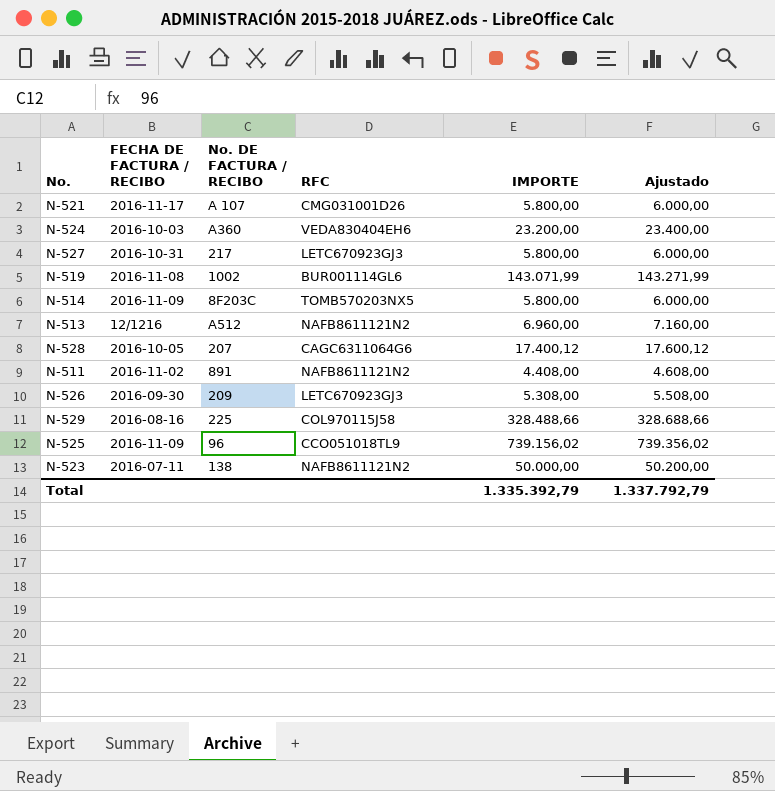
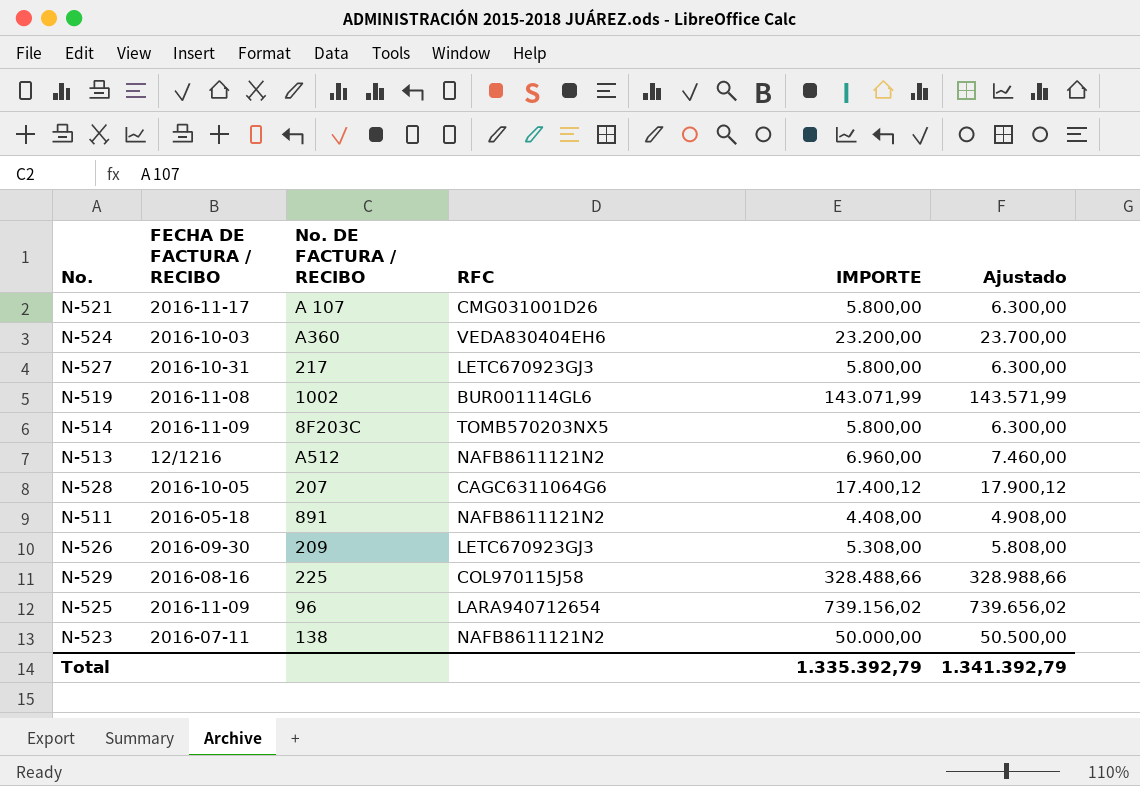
column Ajustado | formula: [IMPORTE] + 200 -> [IMPORTE] + 500
N-511 | FECHA DE FACTURA / RECIBO: 2016-11-02 -> 2016-05-18
N-525 | RFC: CCO051018TL9 -> LARA940712654
Total | Ajustado: 1.337.792,79 -> 1.341.392,79

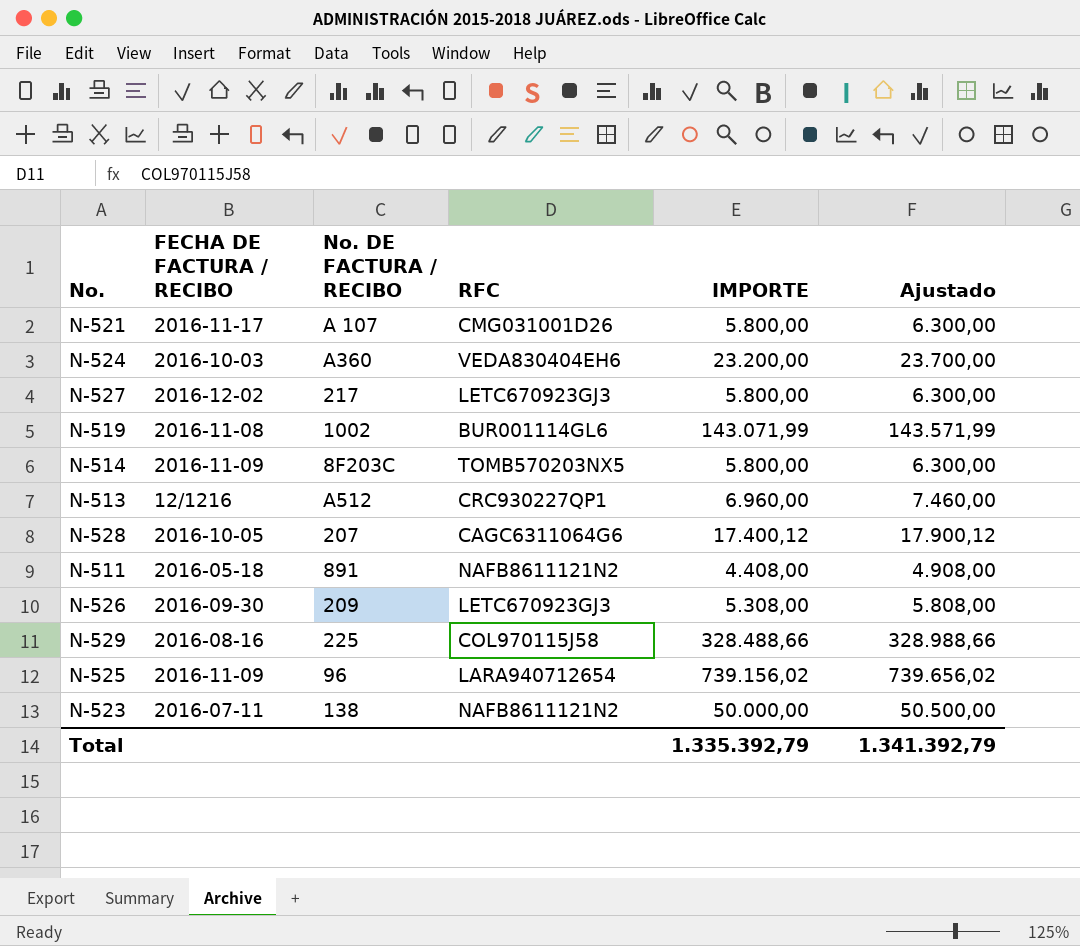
N-527 | FECHA DE FACTURA / RECIBO: 2016-10-31 -> 2016-12-02
N-513 | RFC: NAFB8611121N2 -> CRC930227QP1

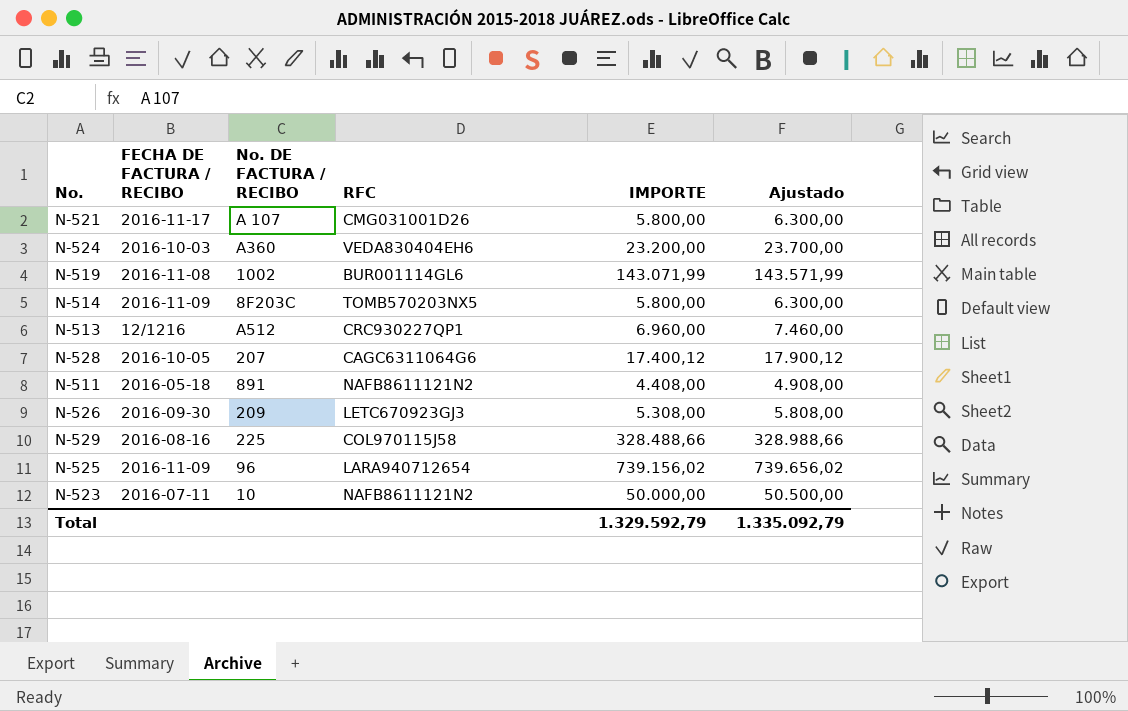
row N-527: 2016-12-02 | 217 | LETC670923GJ3 | 5.800,00 | 6.300,00 -> none
N-523 | No. DE FACTURA / RECIBO: 138 -> 10
Total | IMPORTE: 1.335.392,79 -> 1.329.592,79
Total | Ajustado: 1.341.392,79 -> 1.335.092,79

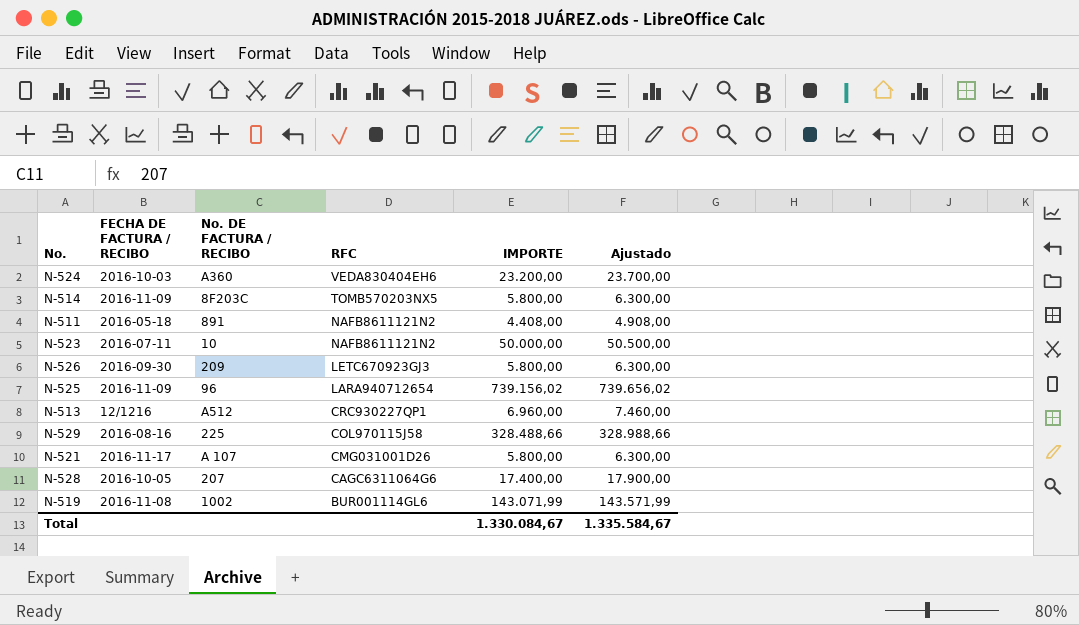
row order: none -> RFC descending
N-526 | IMPORTE: 5.308,00 -> 5.800,00
N-526 | Ajustado: 5.808,00 -> 6.300,00
N-528 | IMPORTE: 17.400,12 -> 17.400,00
N-528 | Ajustado: 17.900,12 -> 17.900,00
Total | IMPORTE: 1.329.592,79 -> 1.330.084,67
Total | Ajustado: 1.335.092,79 -> 1.335.584,67

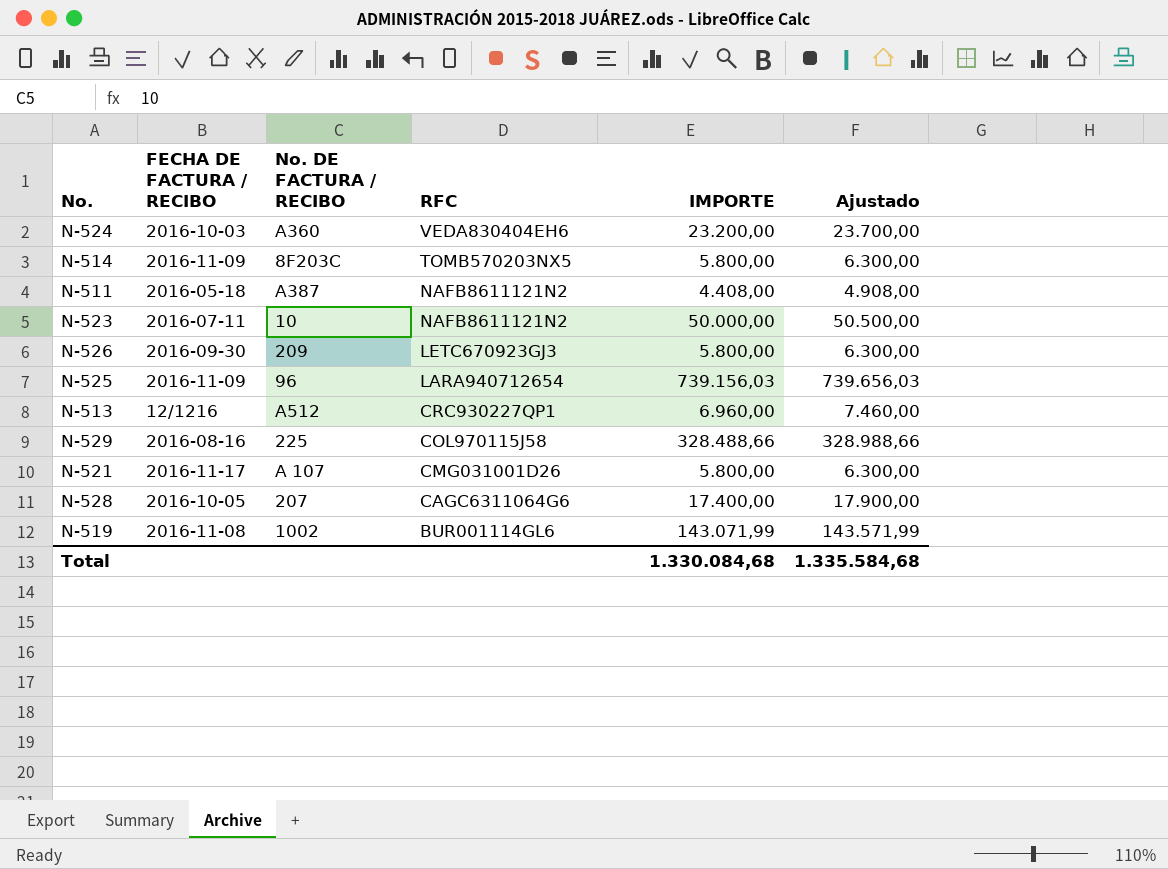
N-511 | No. DE FACTURA / RECIBO: 891 -> A387
N-525 | IMPORTE: 739.156,02 -> 739.156,03
N-525 | Ajustado: 739.656,02 -> 739.656,03
Total | IMPORTE: 1.330.084,67 -> 1.330.084,68
Total | Ajustado: 1.335.584,67 -> 1.335.584,68

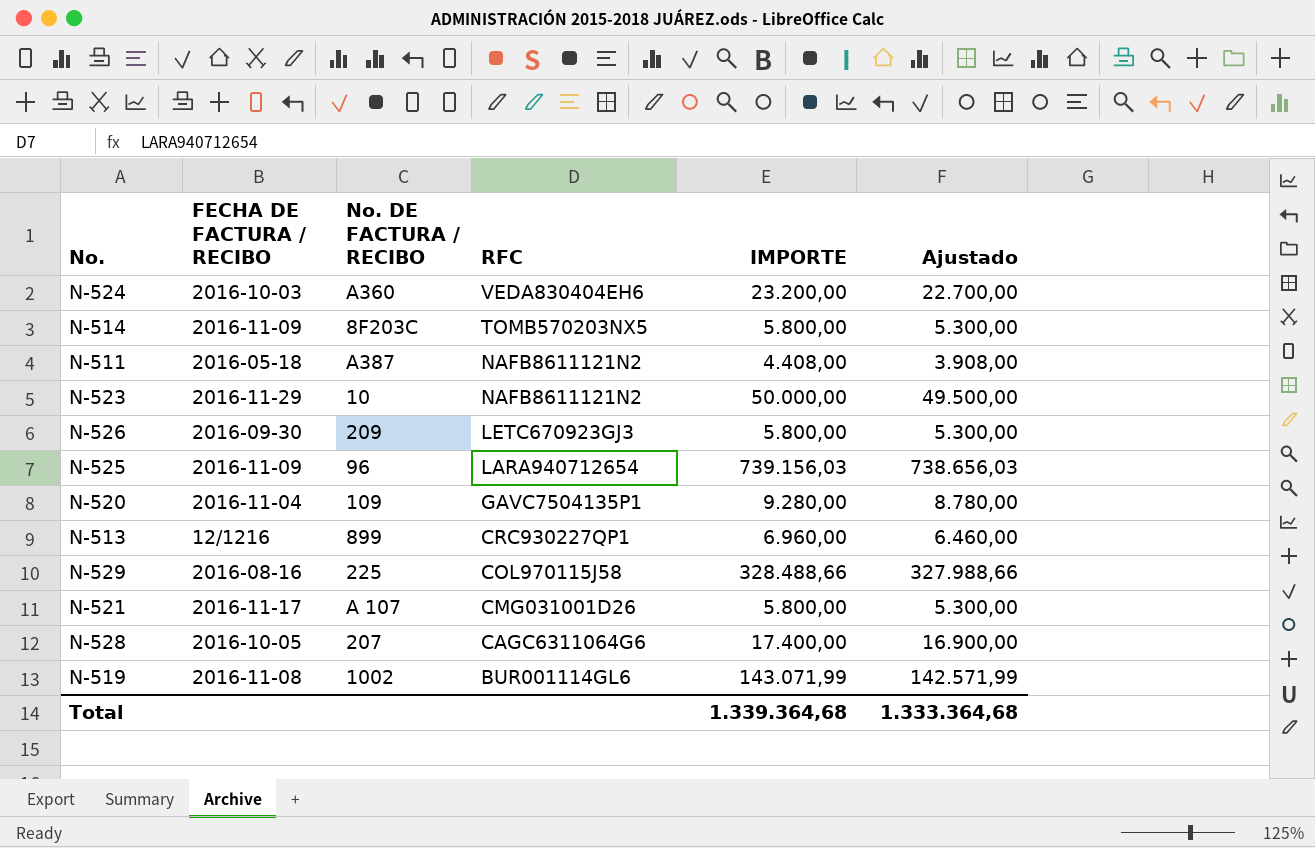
column Ajustado | formula: [IMPORTE] + 500 -> [IMPORTE] - 500
N-523 | FECHA DE FACTURA / RECIBO: 2016-07-11 -> 2016-11-29
row N-520: none -> 2016-11-04 | 109 | GAVC7504135P1 | 9.280,00 | 8.780,00
N-513 | No. DE FACTURA / RECIBO: A512 -> 899
Total | IMPORTE: 1.330.084,68 -> 1.339.364,68
Total | Ajustado: 1.335.584,68 -> 1.333.364,68

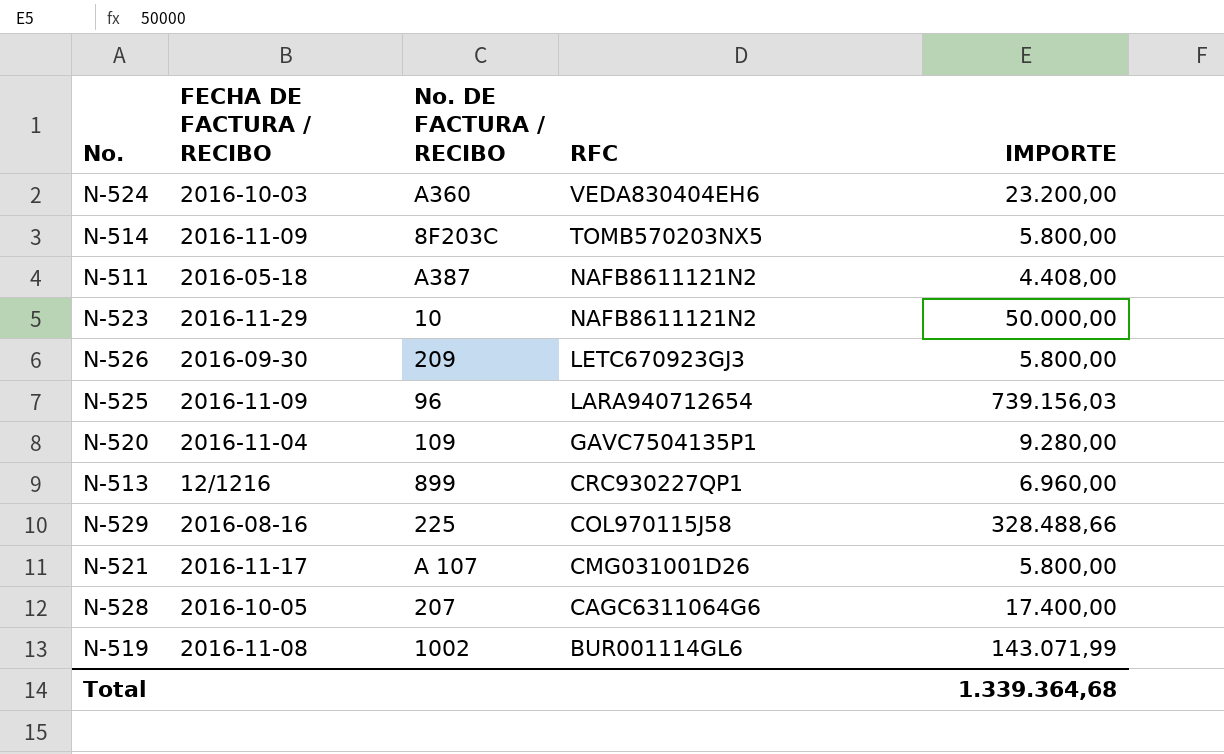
column Ajustado | formula: [IMPORTE] - 500 -> none

